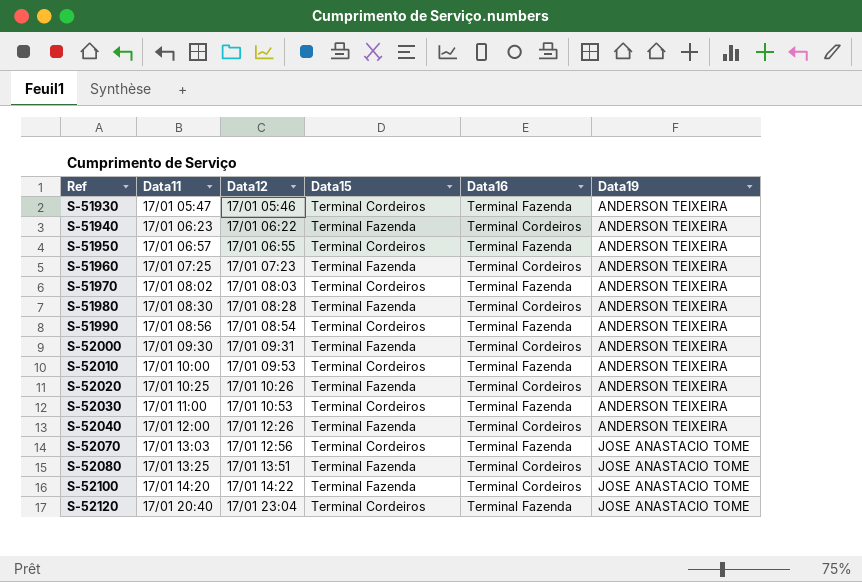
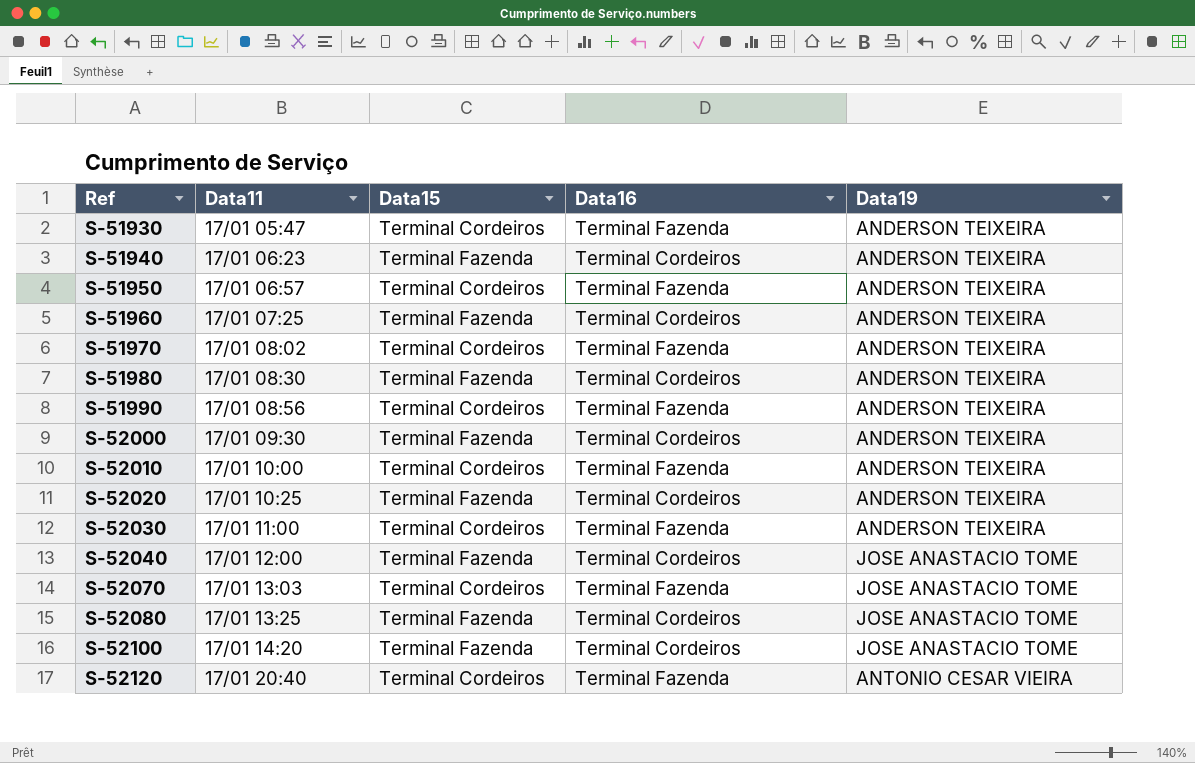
column Data12 | position: 3 -> none
S-52040 | Data19: ANDERSON TEIXEIRA -> JOSE ANASTACIO TOME
S-52120 | Data19: JOSE ANASTACIO TOME -> ANTONIO CESAR VIEIRA

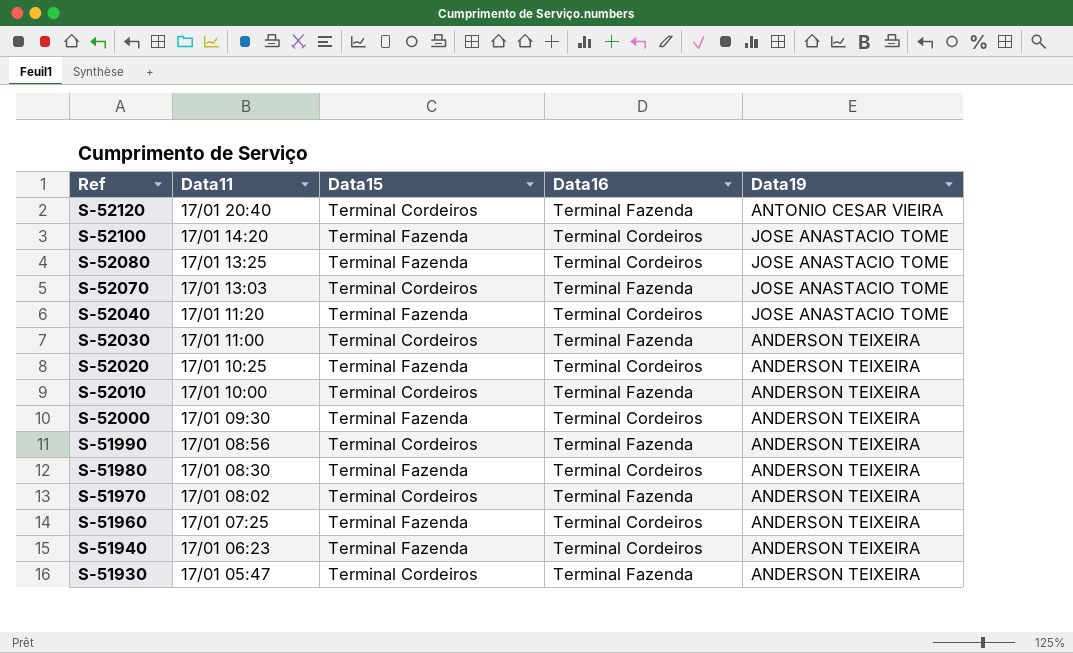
row order: Ref ascending -> Ref descending
row S-51950: 17/01 06:57 | Terminal Cordeiros | Terminal Fazenda | ANDERSON TEIXEIRA -> none
S-52040 | Data11: 17/01 12:00 -> 17/01 11:20

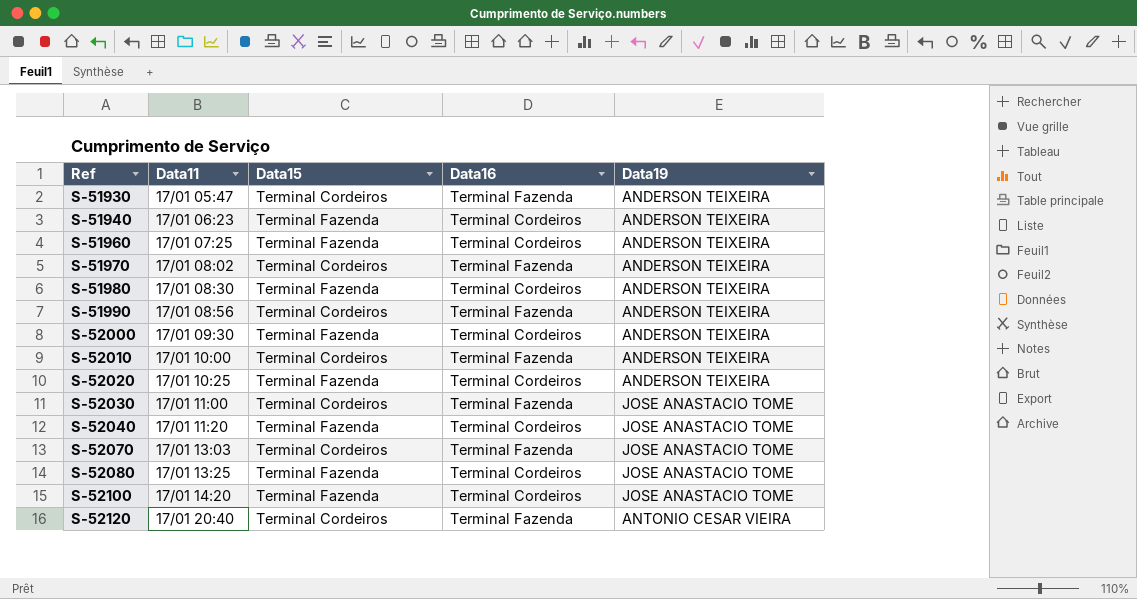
row order: Ref descending -> Ref ascending
S-52030 | Data19: ANDERSON TEIXEIRA -> JOSE ANASTACIO TOME

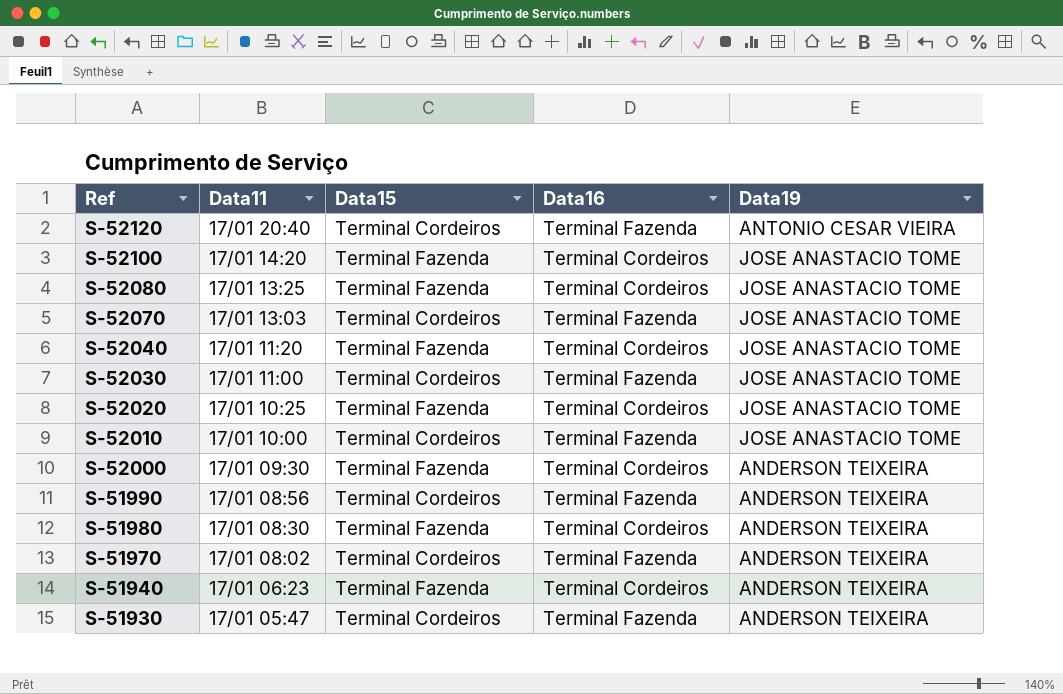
row order: Ref ascending -> Ref descending
row S-51960: 17/01 07:25 | Terminal Fazenda | Terminal Cordeiros | ANDERSON TEIXEIRA -> none
S-52020 | Data19: ANDERSON TEIXEIRA -> JOSE ANASTACIO TOME
S-52010 | Data19: ANDERSON TEIXEIRA -> JOSE ANASTACIO TOME

